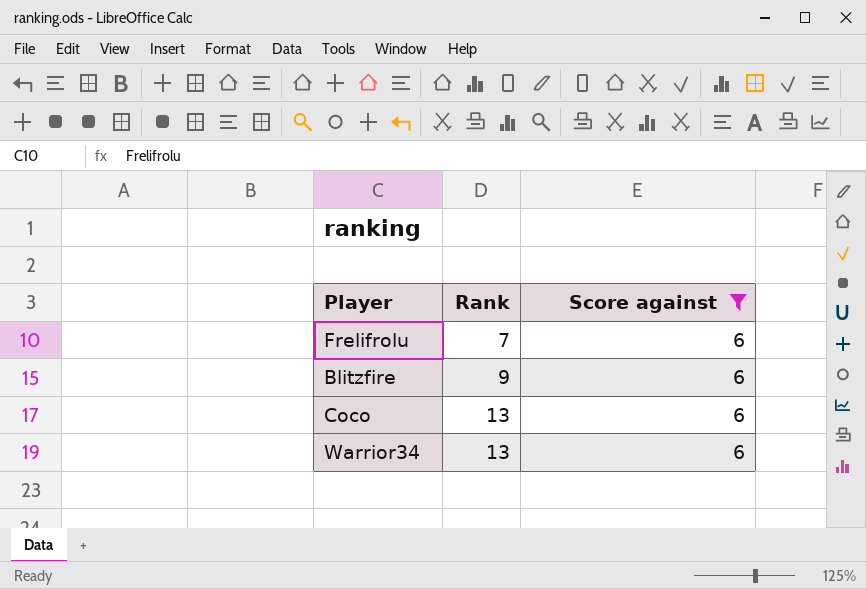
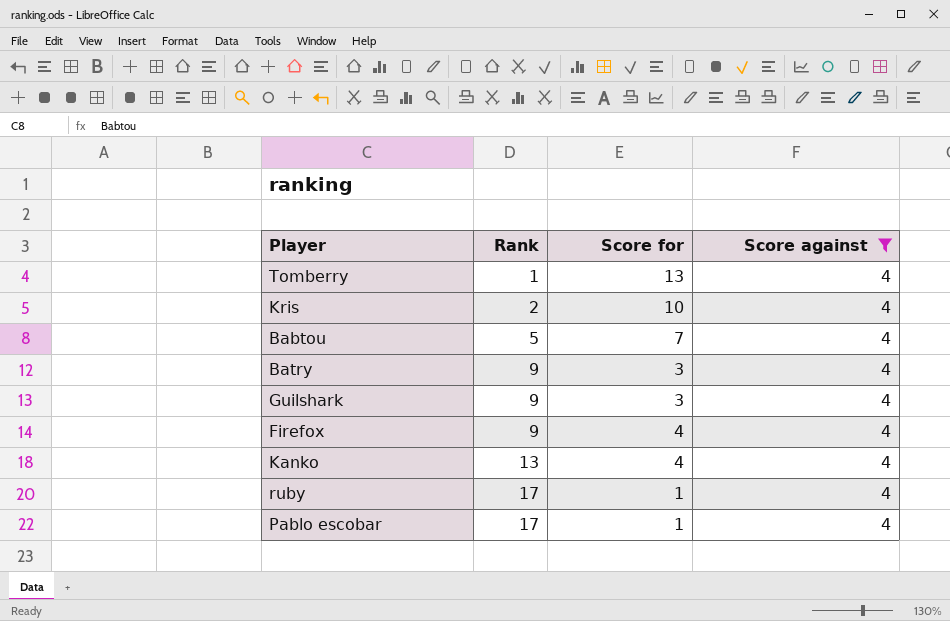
filter: Score against = 6 -> Score against = 4
column Score for | position: none -> 3

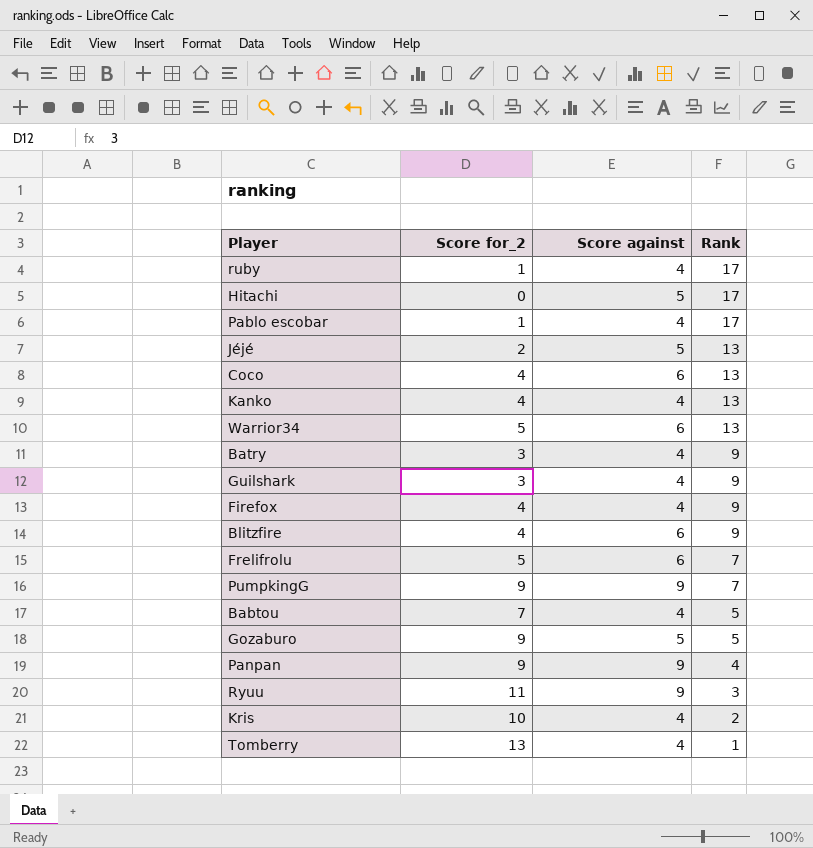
filter: Score against = 4 -> none
row order: Rank ascending -> Rank descending
column name: Score for -> Score for_2
column Rank | position: 2 -> 4

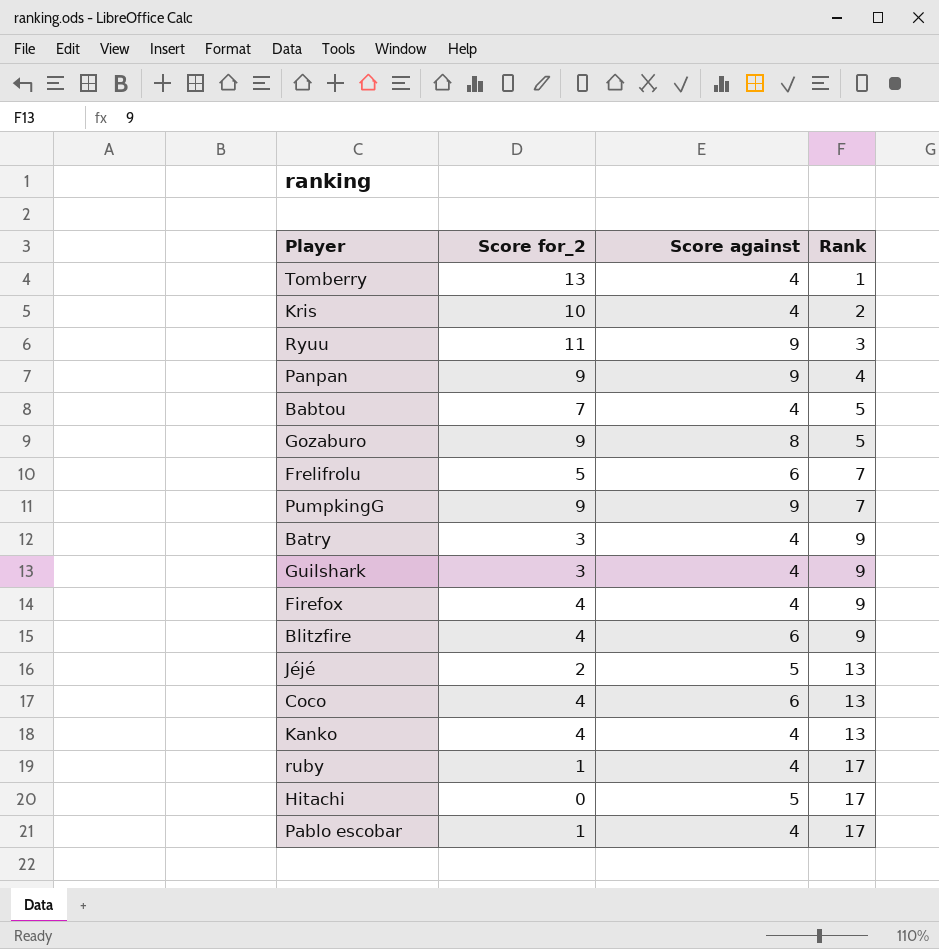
row order: Rank descending -> Rank ascending
row Warrior34: 5 | 6 | 13 -> none
Gozaburo | Score against: 5 -> 8

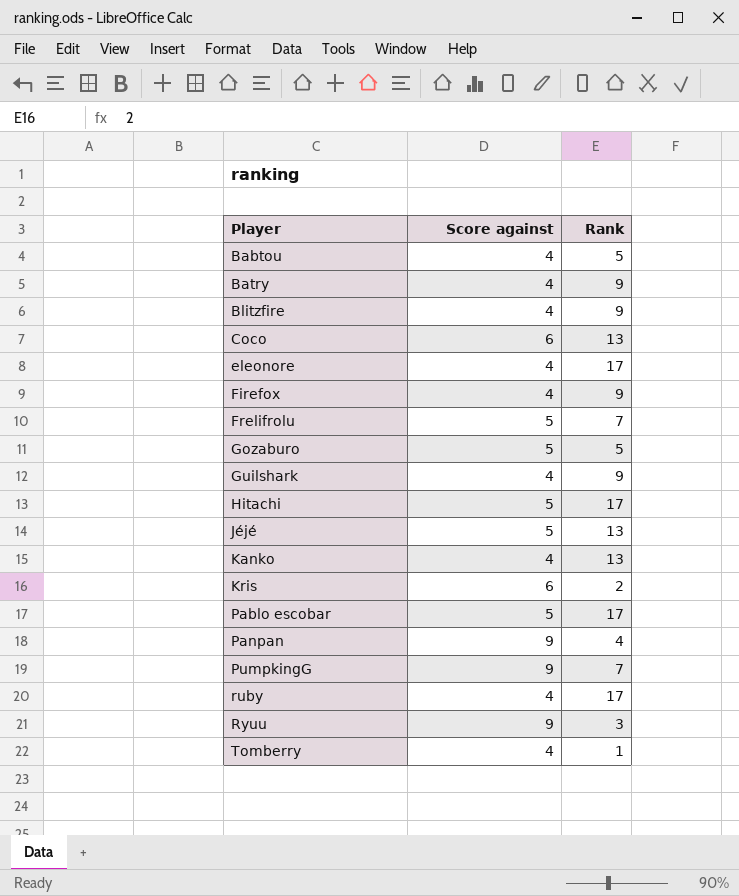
row order: Rank ascending -> Player ascending
column Score for_2 | position: 2 -> none
Blitzfire | Score against: 6 -> 4
row eleonore: none -> 4 | 17
Frelifrolu | Score against: 6 -> 5
Gozaburo | Score against: 8 -> 5
Kris | Score against: 4 -> 6
Pablo escobar | Score against: 4 -> 5

